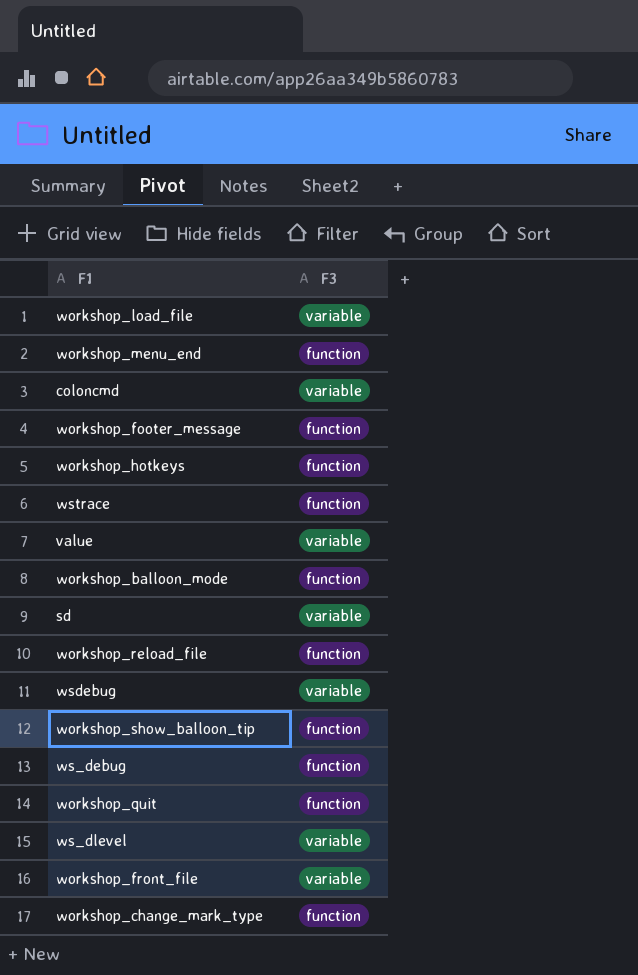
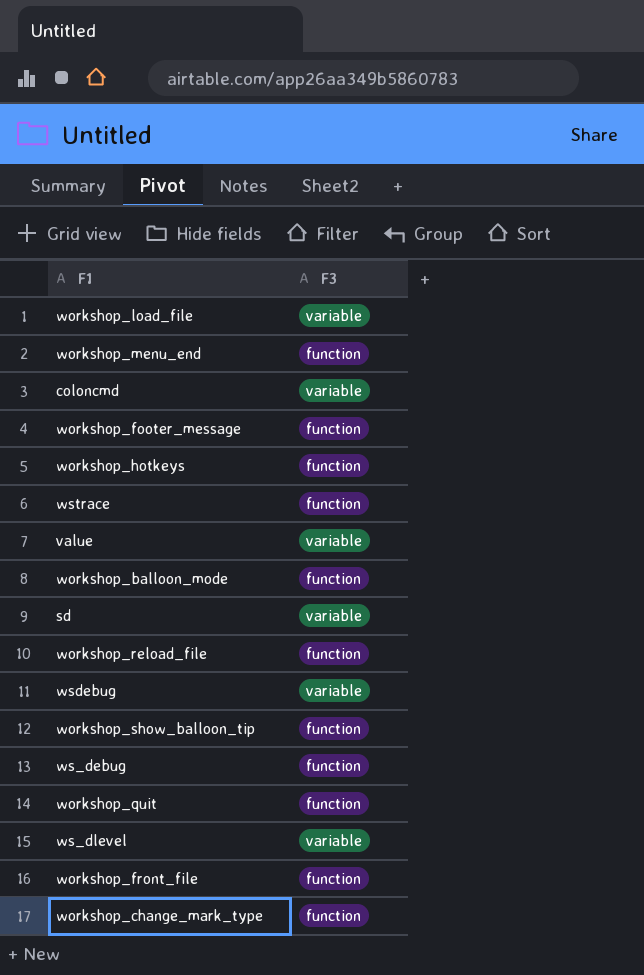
workshop_front_file | F3: variable -> function

